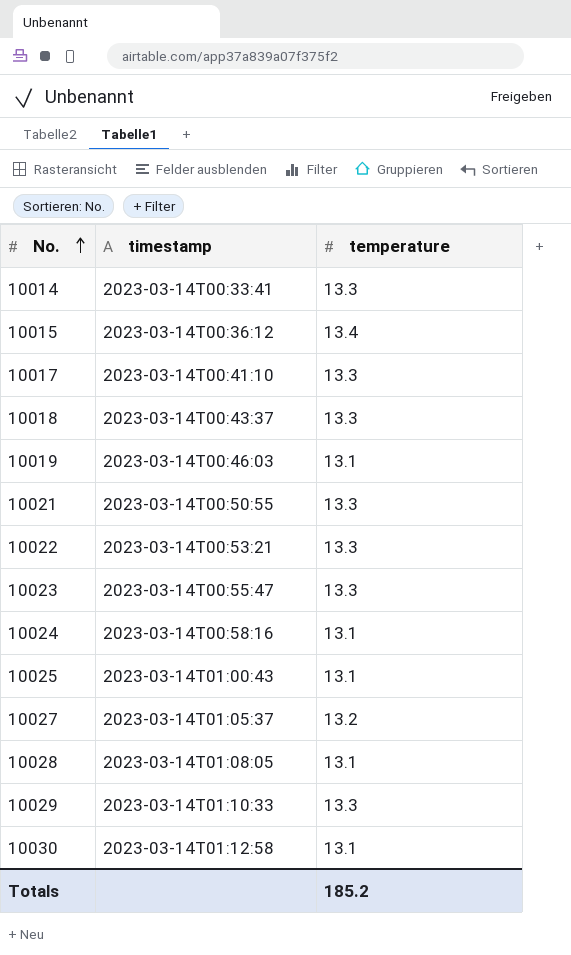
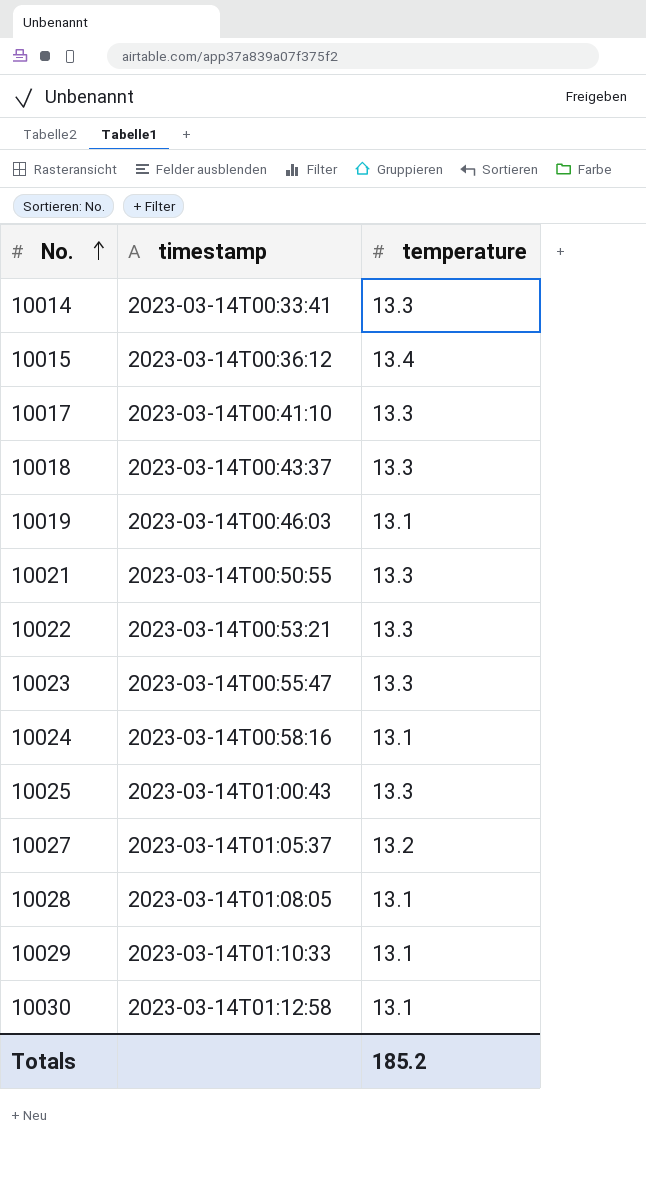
10025 | temperature: 13.1 -> 13.3
10029 | temperature: 13.3 -> 13.1

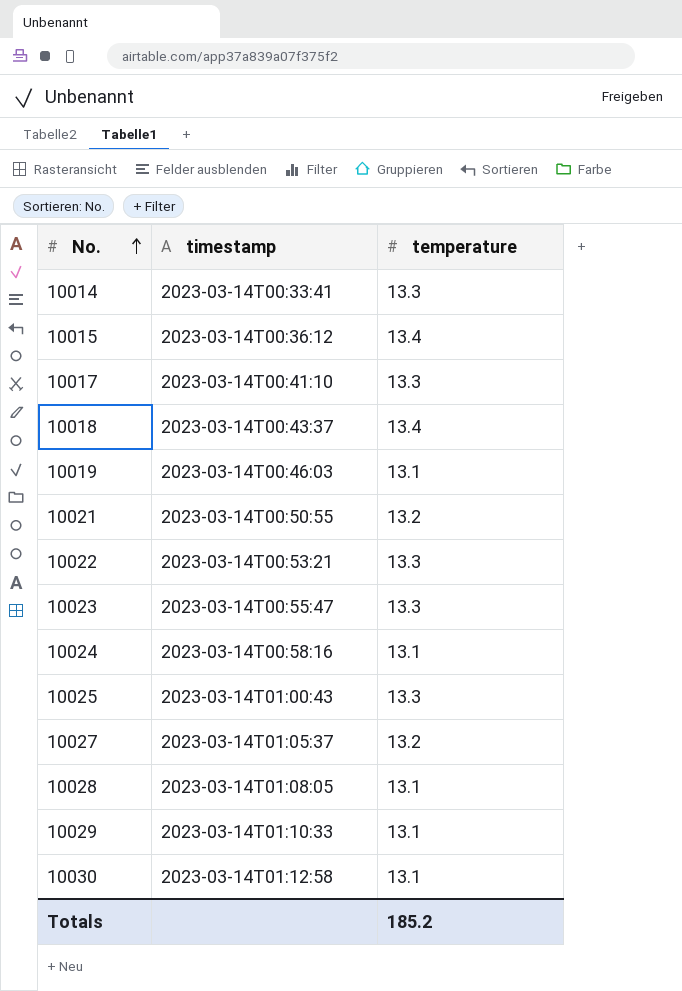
10018 | temperature: 13.3 -> 13.4
10021 | temperature: 13.3 -> 13.2

